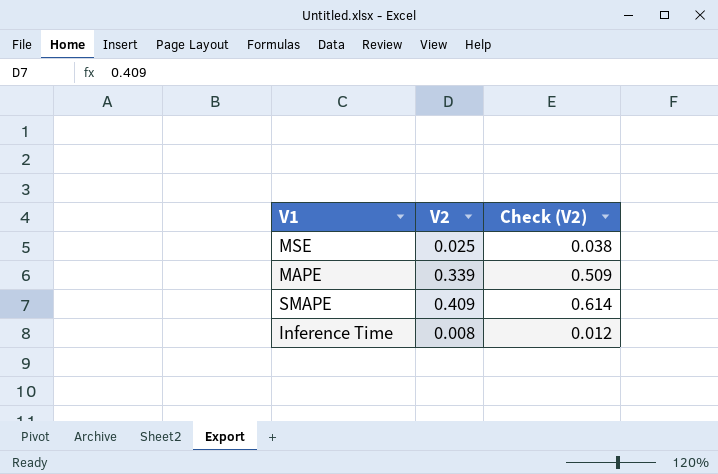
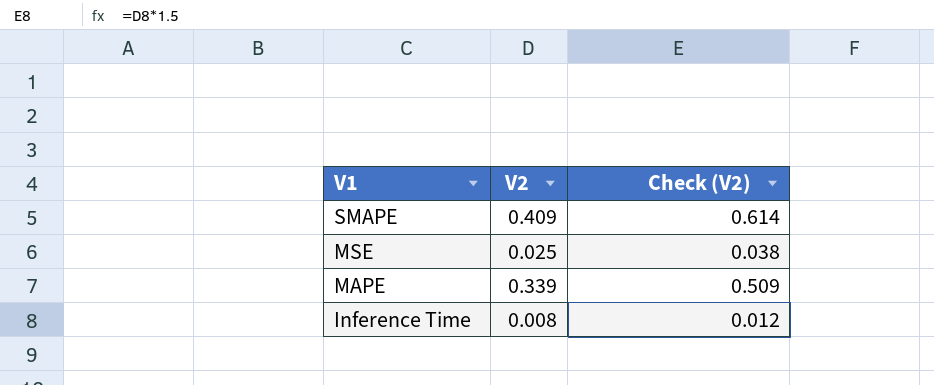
row order: none -> V1 descending

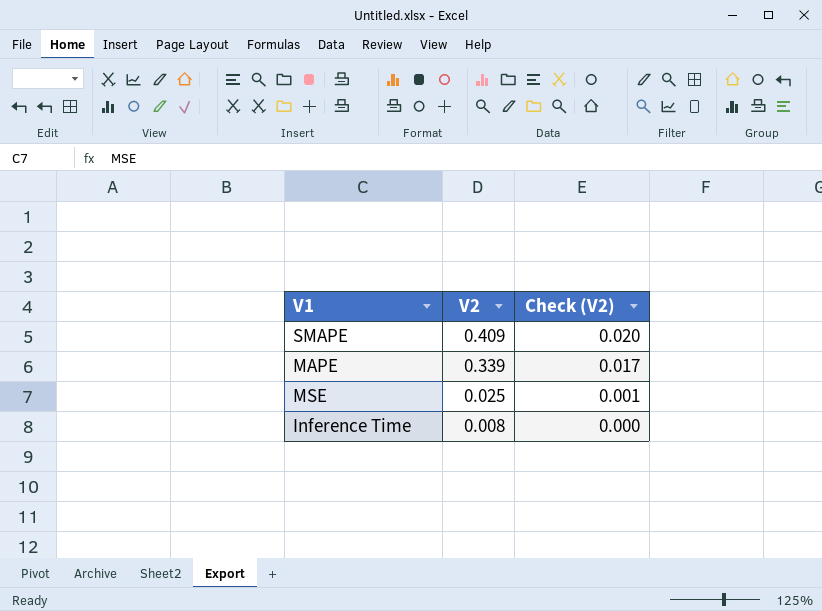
row order: V1 descending -> V2 descending
column Check (V2) | formula: [V2] * 1.5 -> [V2] * 0.05

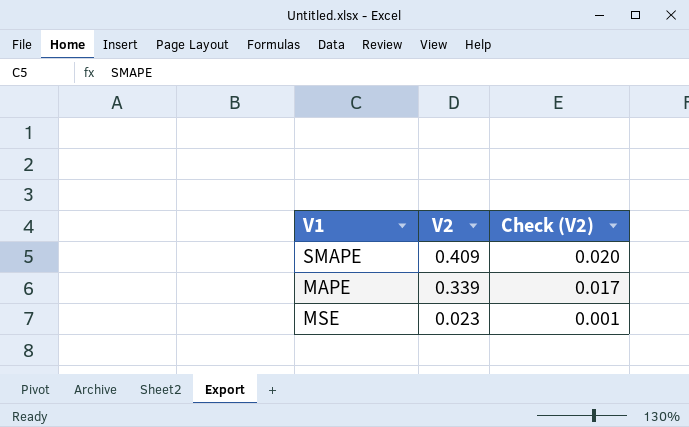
row Inference Time: 0.008 | 0.000 -> none
MSE | V2: 0.025 -> 0.023

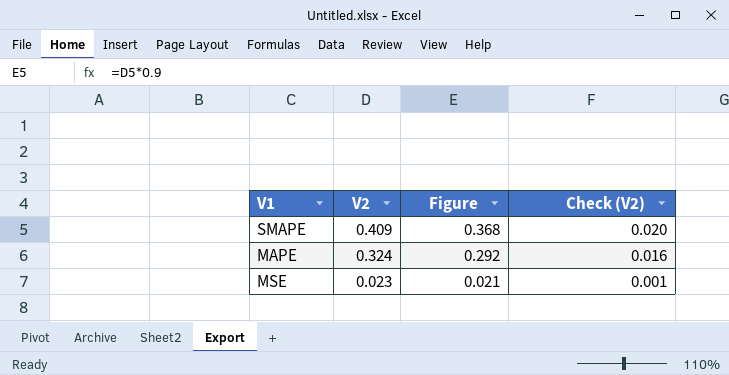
column Figure | formula: none -> [V2] * 0.9
MAPE | V2: 0.339 -> 0.324
MAPE | Check (V2): 0.017 -> 0.016

